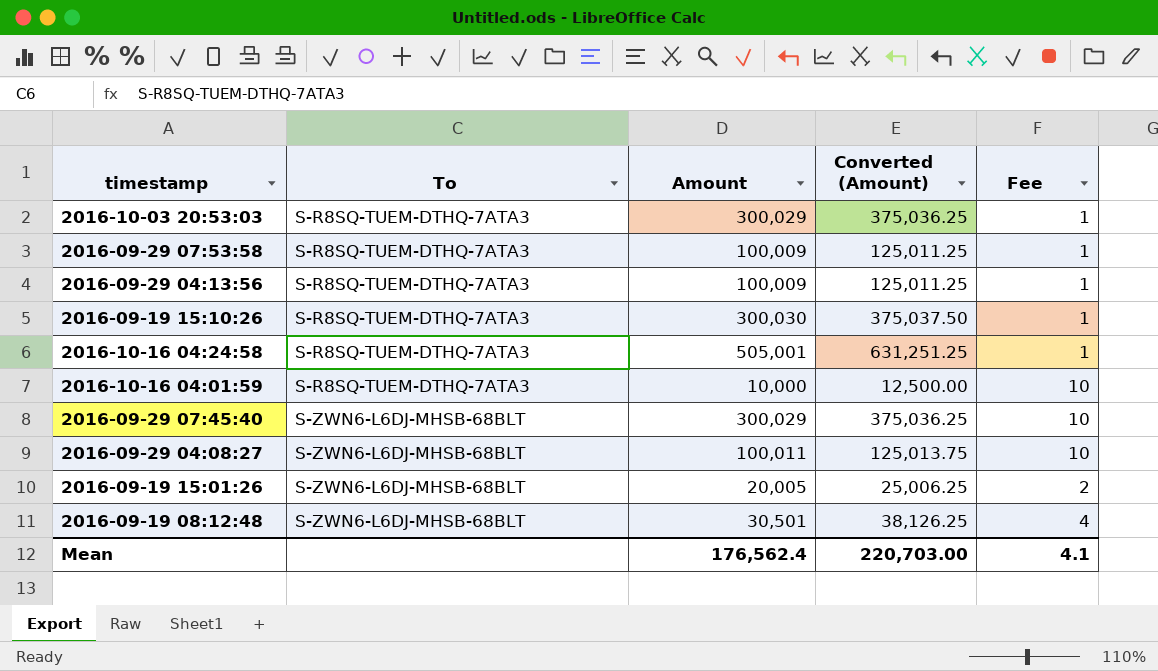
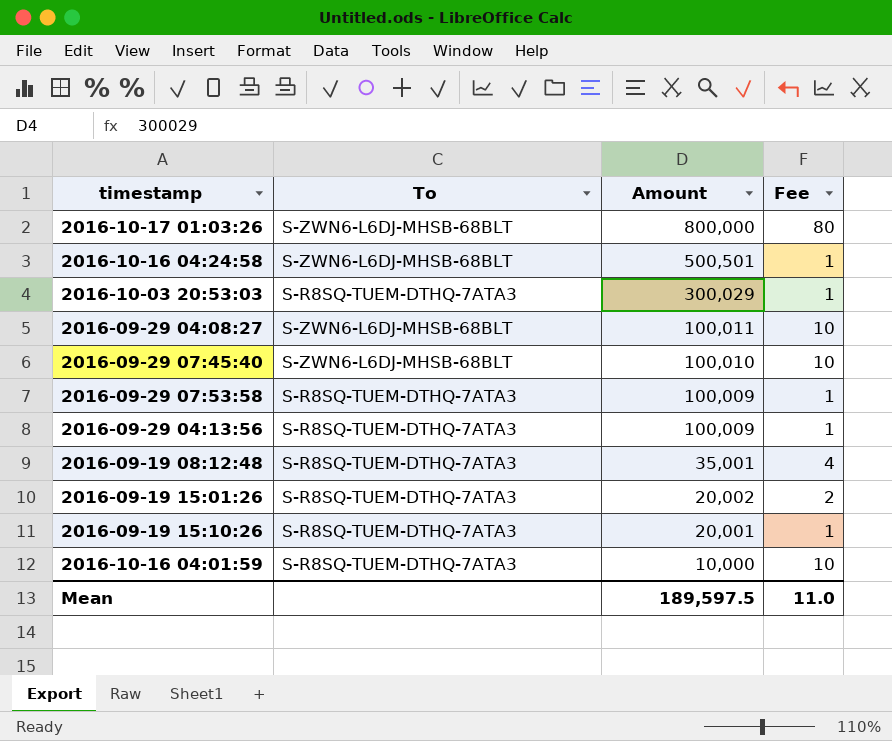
row order: To ascending -> Amount descending
column Converted (Amount) | formula: [Amount] * 1.25 -> none
row 2016-10-17 01:03:26: none -> S-ZWN6-L6DJ-MHSB-68BLT | 800,000 | 80
2016-10-16 04:24:58 | To: S-R8SQ-TUEM-DTHQ-7ATA3 -> S-ZWN6-L6DJ-MHSB-68BLT
2016-10-16 04:24:58 | Amount: 505,001 -> 500,501
2016-09-29 07:45:40 | Amount: 300,029 -> 100,010
2016-09-19 08:12:48 | To: S-ZWN6-L6DJ-MHSB-68BLT -> S-R8SQ-TUEM-DTHQ-7ATA3
2016-09-19 08:12:48 | Amount: 30,501 -> 35,001
2016-09-19 15:01:26 | To: S-ZWN6-L6DJ-MHSB-68BLT -> S-R8SQ-TUEM-DTHQ-7ATA3
2016-09-19 15:01:26 | Amount: 20,005 -> 20,002
2016-09-19 15:10:26 | Amount: 300,030 -> 20,001
Mean | Amount: 176,562.4 -> 189,597.5
Mean | Fee: 4.1 -> 11.0

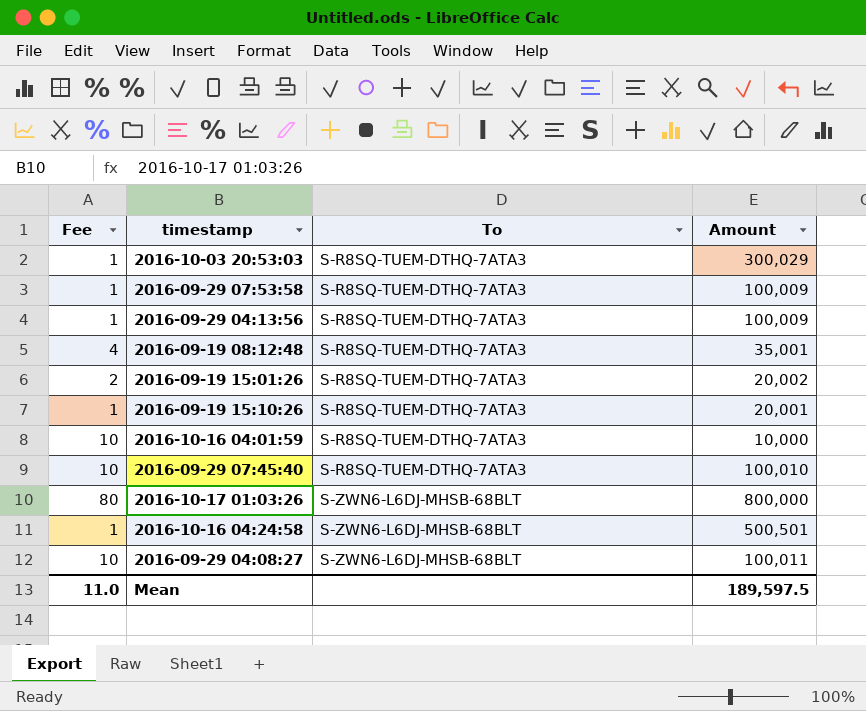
row order: Amount descending -> To ascending
column Fee | position: 4 -> 1
2016-09-29 07:45:40 | To: S-ZWN6-L6DJ-MHSB-68BLT -> S-R8SQ-TUEM-DTHQ-7ATA3

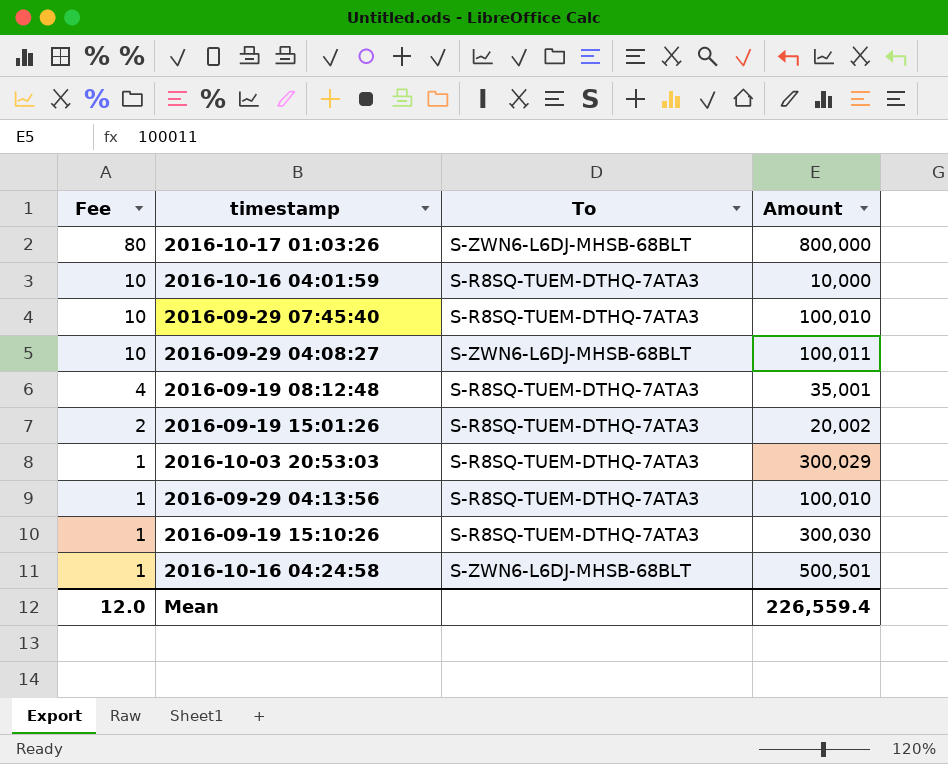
row order: To ascending -> Fee descending
row 2016-09-29 07:53:58: 1 | S-R8SQ-TUEM-DTHQ-7ATA3 | 100,009 -> none
2016-09-29 04:13:56 | Amount: 100,009 -> 100,010
2016-09-19 15:10:26 | Amount: 20,001 -> 300,030
Mean | Fee: 11.0 -> 12.0
Mean | Amount: 189,597.5 -> 226,559.4

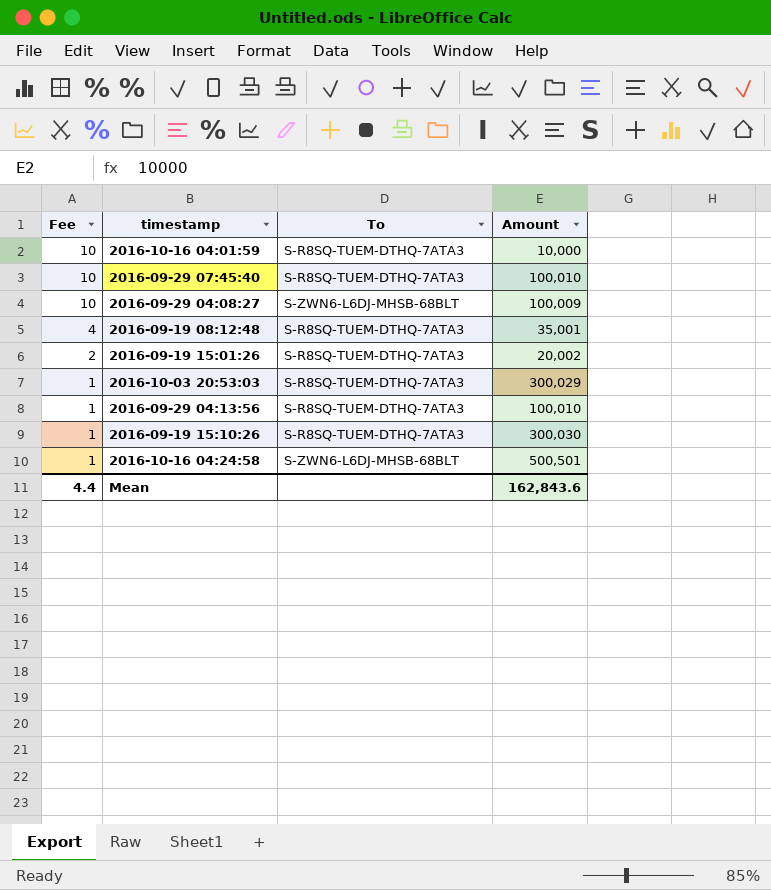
row 2016-10-17 01:03:26: 80 | S-ZWN6-L6DJ-MHSB-68BLT | 800,000 -> none
2016-09-29 04:08:27 | Amount: 100,011 -> 100,009
Mean | Fee: 12.0 -> 4.4
Mean | Amount: 226,559.4 -> 162,843.6

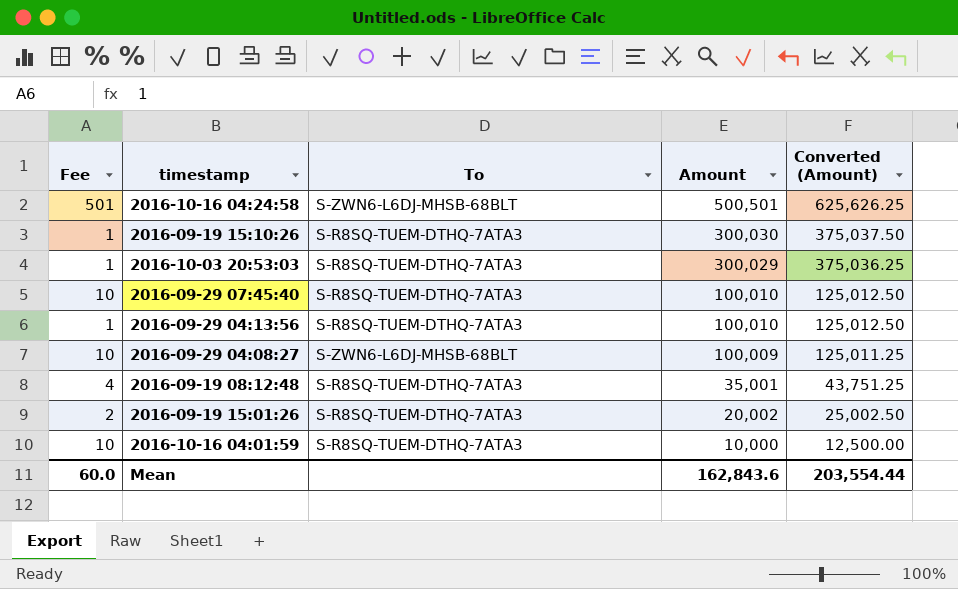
row order: Fee descending -> Amount descending
column Converted (Amount) | formula: none -> [Amount] * 1.25
2016-10-16 04:24:58 | Fee: 1 -> 501
Mean | Fee: 4.4 -> 60.0

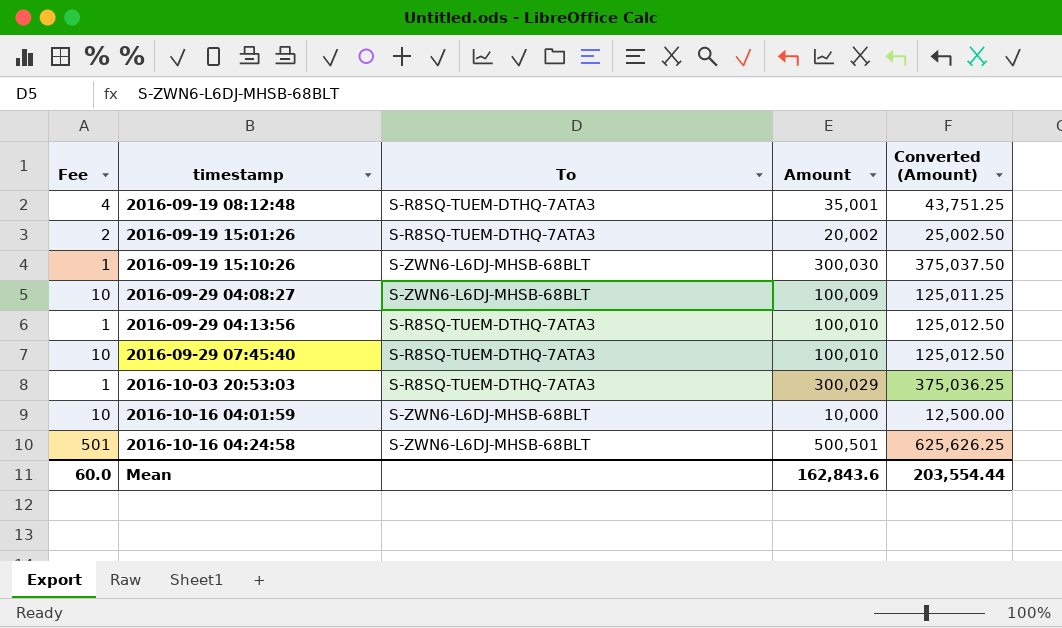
row order: Amount descending -> timestamp ascending
2016-09-19 15:10:26 | To: S-R8SQ-TUEM-DTHQ-7ATA3 -> S-ZWN6-L6DJ-MHSB-68BLT
2016-10-16 04:01:59 | To: S-R8SQ-TUEM-DTHQ-7ATA3 -> S-ZWN6-L6DJ-MHSB-68BLT

